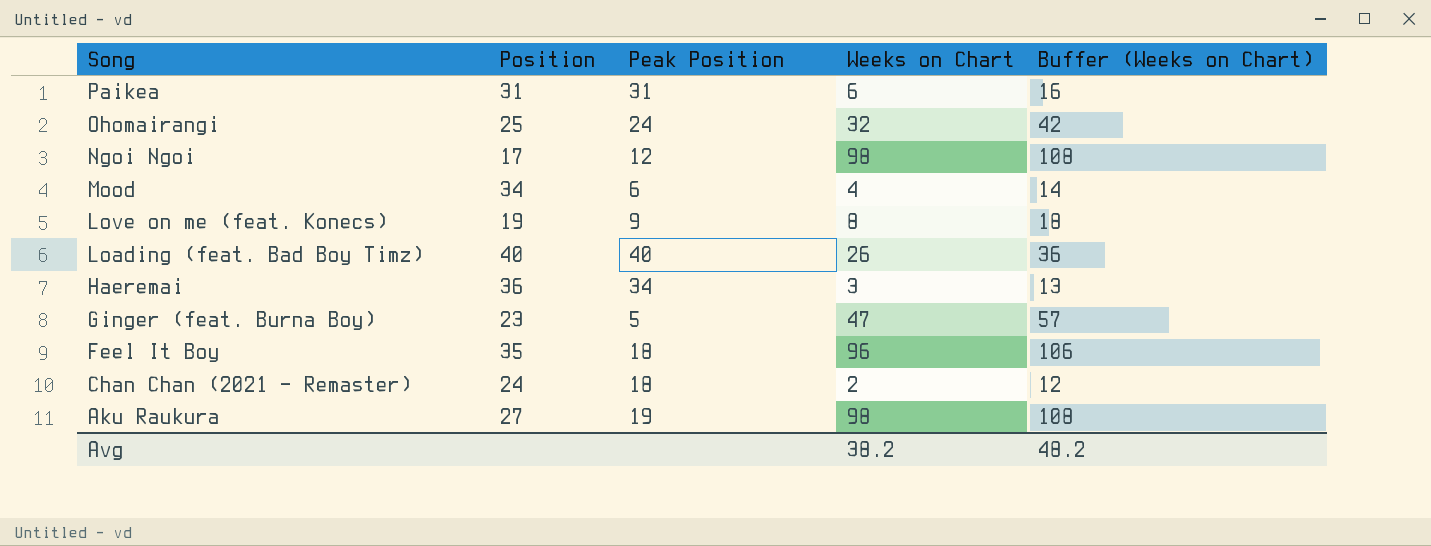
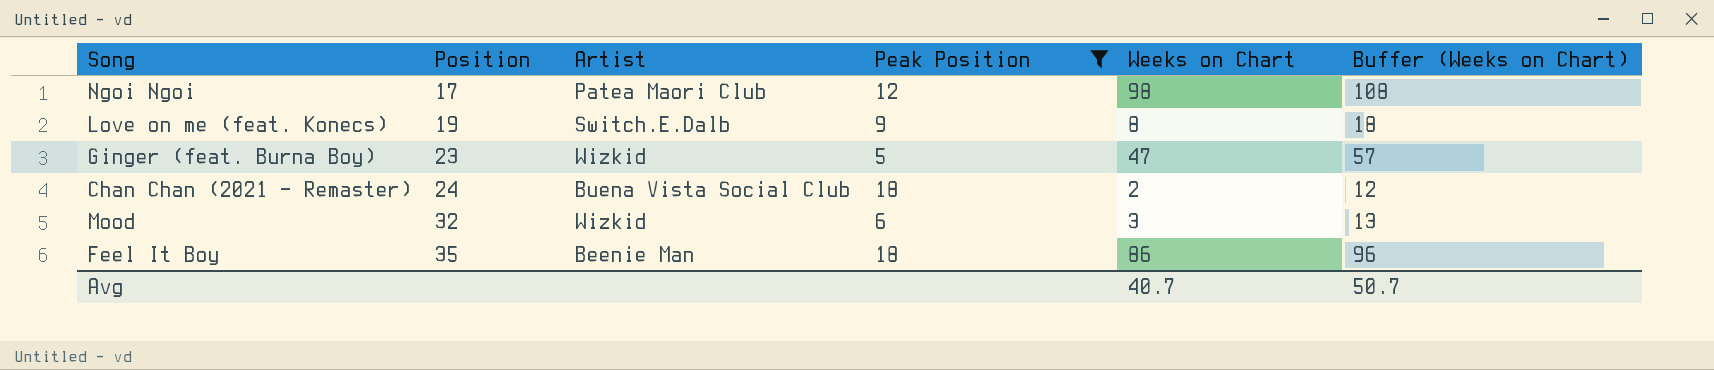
filter: none -> Peak Position <= 18
row order: Song descending -> Position ascending
column Artist | position: none -> 3
Mood | Position: 34 -> 32
Mood | Weeks on Chart: 4 -> 3
Mood | Buffer (Weeks on Chart): 14 -> 13
Feel It Boy | Weeks on Chart: 96 -> 86
Feel It Boy | Buffer (Weeks on Chart): 106 -> 96
Avg | Weeks on Chart: 38.2 -> 40.7
Avg | Buffer (Weeks on Chart): 48.2 -> 50.7

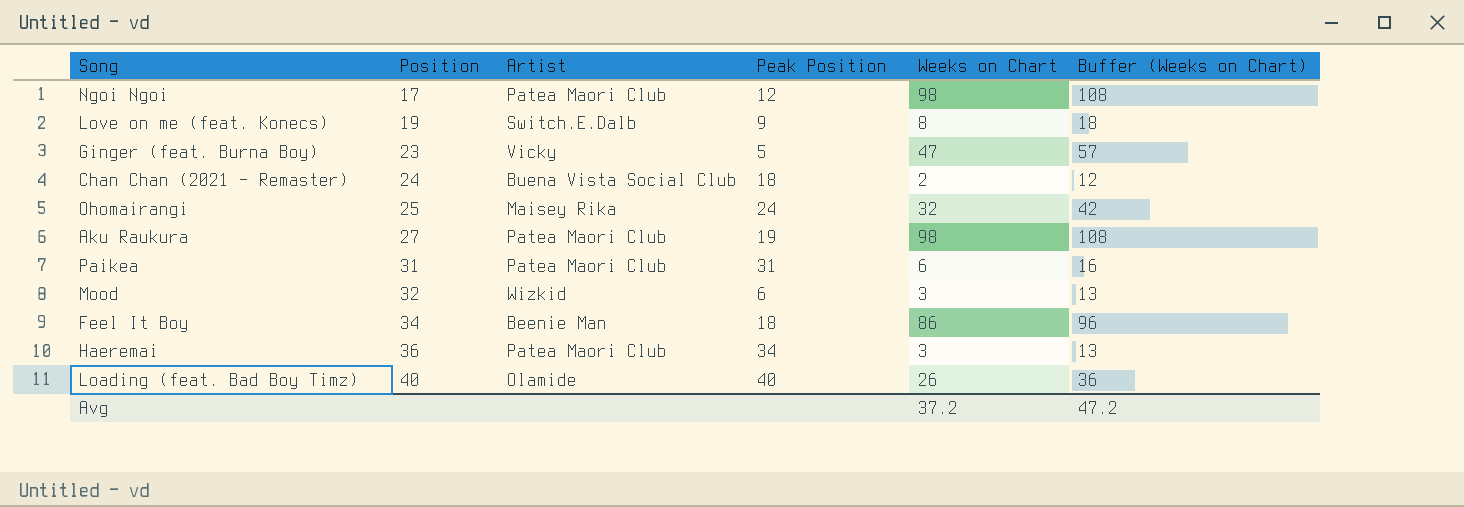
filter: Peak Position <= 18 -> none
Ginger (feat. Burna Boy) | Artist: Wizkid -> Vicky
Feel It Boy | Position: 35 -> 34
Avg | Weeks on Chart: 40.7 -> 37.2
Avg | Buffer (Weeks on Chart): 50.7 -> 47.2

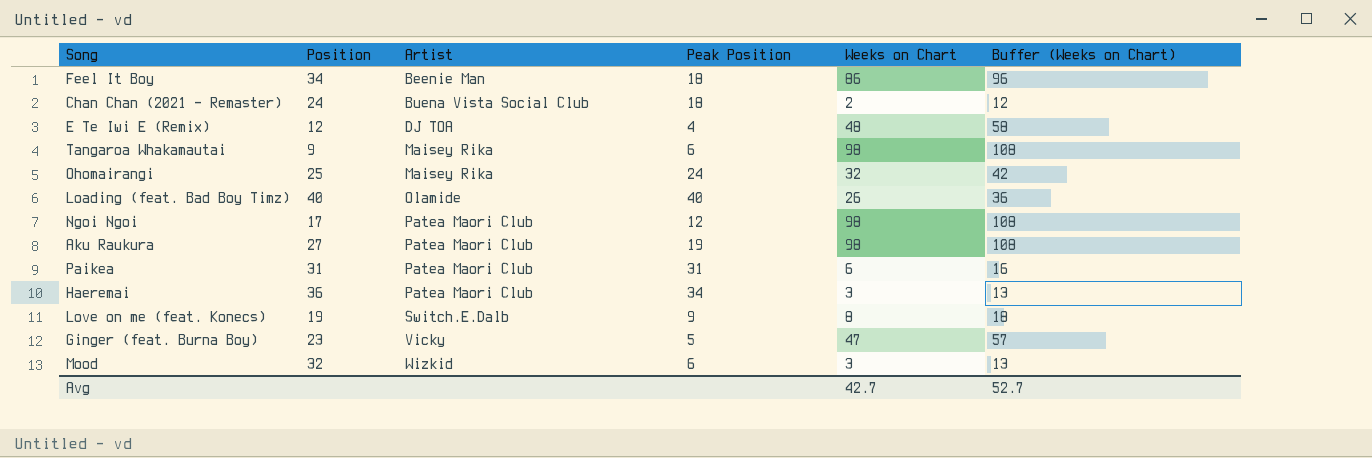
row order: Position ascending -> Artist ascending
row E Te Iwi E (Remix): none -> 12 | DJ TOA | 4 | 48 | 58
row Tangaroa Whakamautai: none -> 9 | Maisey Rika | 6 | 98 | 108
Avg | Weeks on Chart: 37.2 -> 42.7
Avg | Buffer (Weeks on Chart): 47.2 -> 52.7

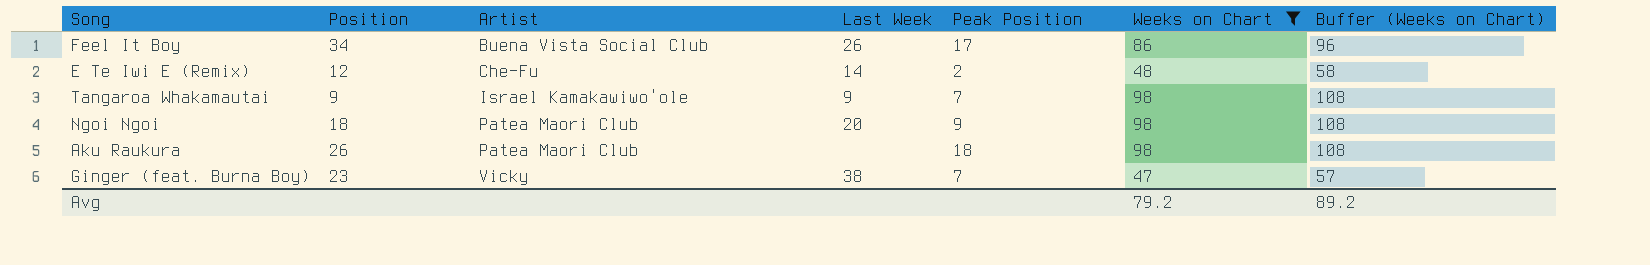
filter: none -> Weeks on Chart >= 47
column Last Week | position: none -> 4
Feel It Boy | Artist: Beenie Man -> Buena Vista Social Club
Feel It Boy | Peak Position: 18 -> 17
E Te Iwi E (Remix) | Artist: DJ TOA -> Che-Fu
E Te Iwi E (Remix) | Peak Position: 4 -> 2
Tangaroa Whakamautai | Artist: Maisey Rika -> Israel Kamakawiwo'ole
Tangaroa Whakamautai | Peak Position: 6 -> 7
Ngoi Ngoi | Position: 17 -> 18
Ngoi Ngoi | Peak Position: 12 -> 9
Aku Raukura | Position: 27 -> 26
Aku Raukura | Peak Position: 19 -> 18
Ginger (feat. Burna Boy) | Peak Position: 5 -> 7
Avg | Weeks on Chart: 42.7 -> 79.2
Avg | Buffer (Weeks on Chart): 52.7 -> 89.2

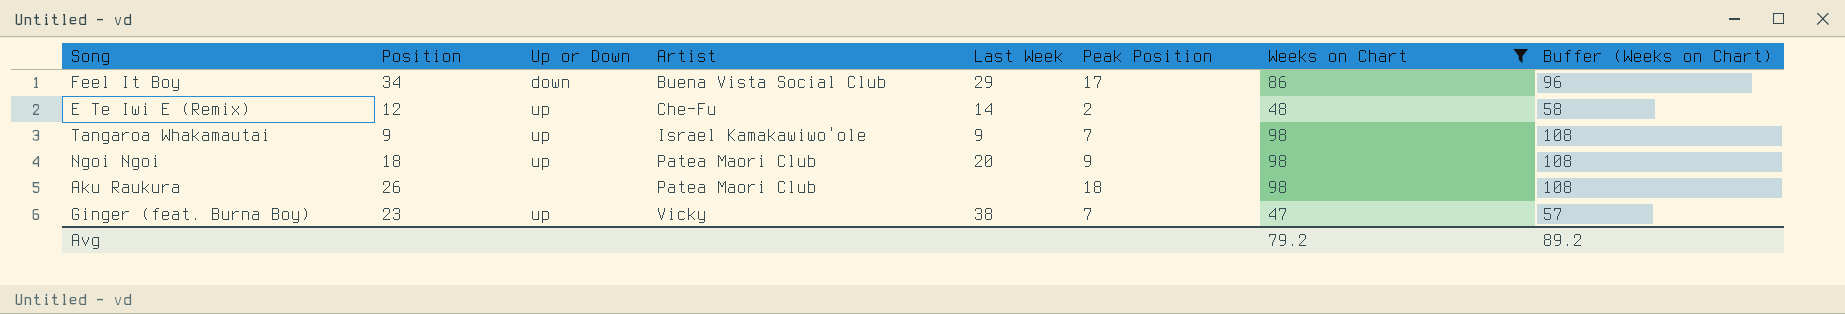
column Up or Down | position: none -> 3
Feel It Boy | Last Week: 26 -> 29

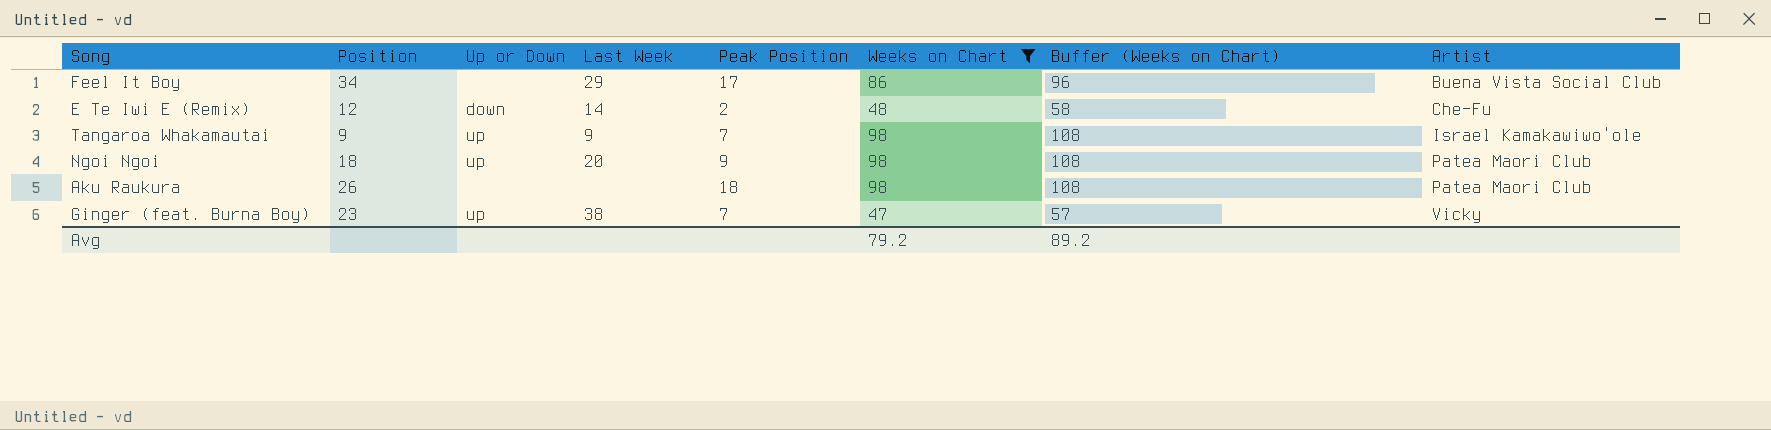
column Artist | position: 4 -> 8
Feel It Boy | Up or Down: down -> none
E Te Iwi E (Remix) | Up or Down: up -> down

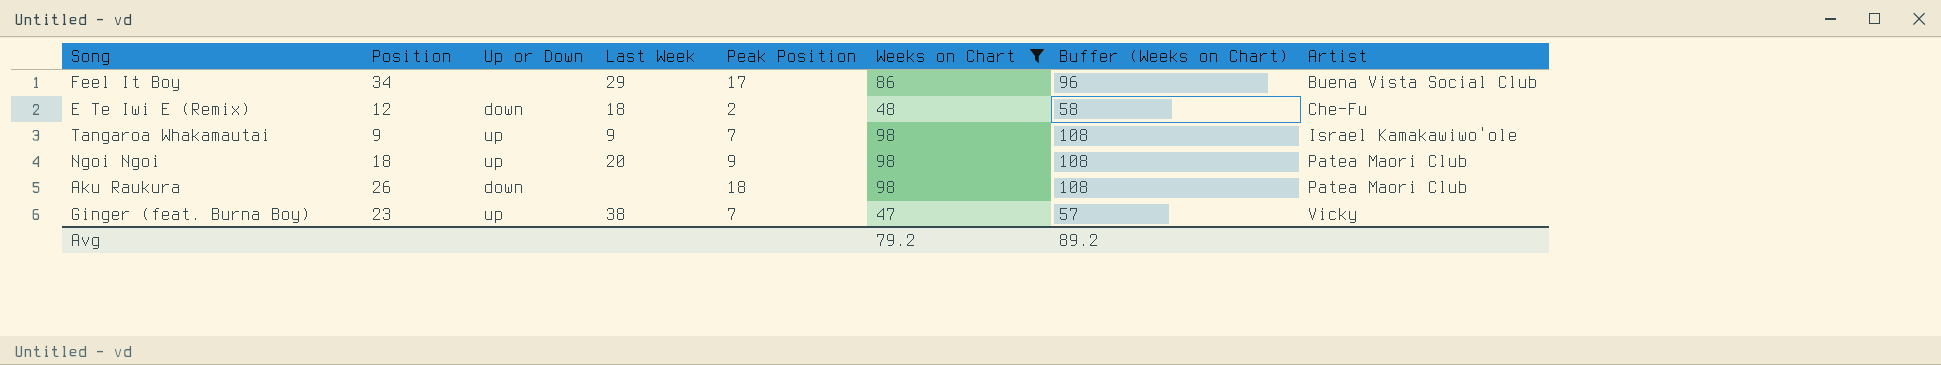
E Te Iwi E (Remix) | Last Week: 14 -> 18
Aku Raukura | Up or Down: none -> down

